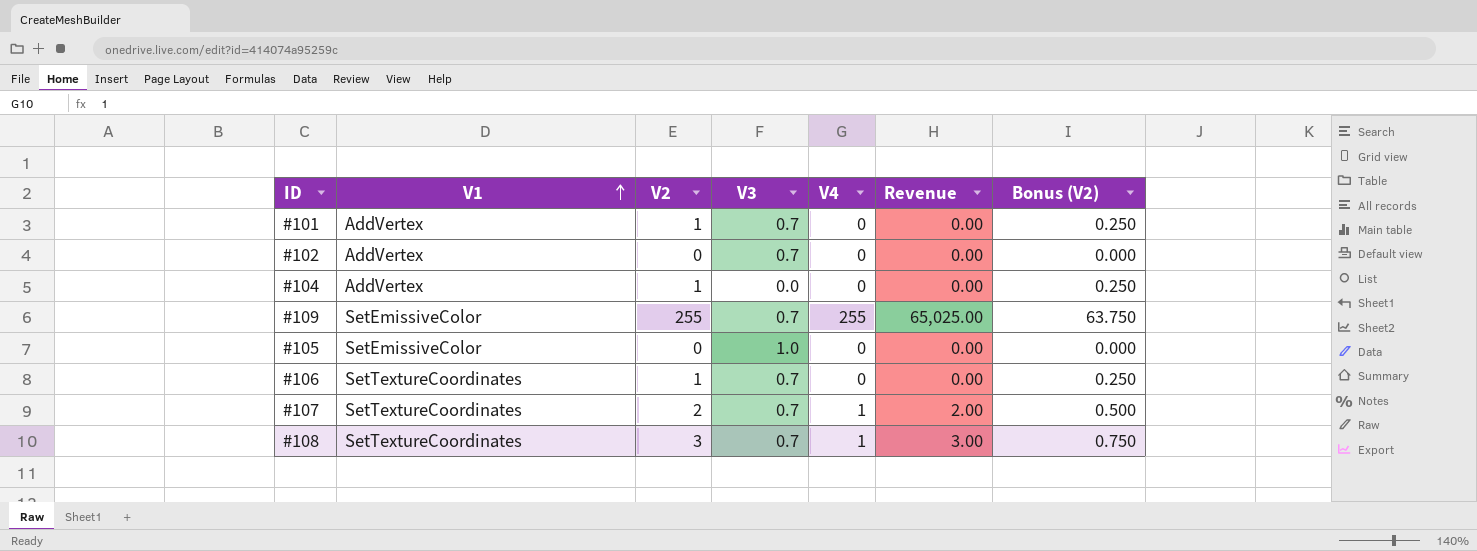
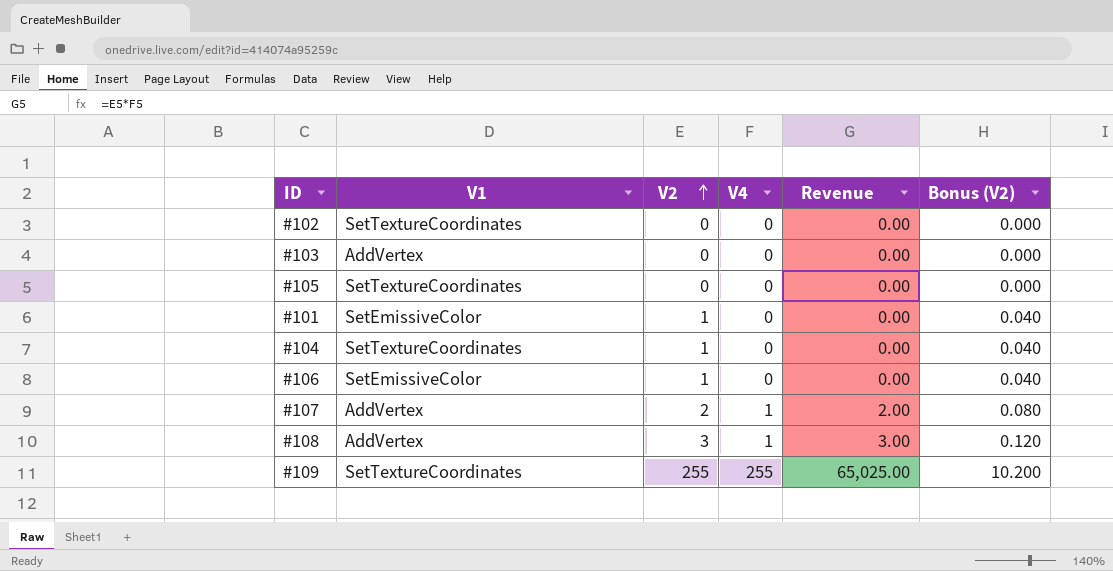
row order: V1 ascending -> V2 ascending
column V3 | position: 4 -> none
column Bonus (V2) | formula: [V2] * 0.25 -> [V2] * 0.04
#102 | V1: AddVertex -> SetTextureCoordinates
row #103: none -> AddVertex | 0 | 0 | 0.00 | 0.000
#105 | V1: SetEmissiveColor -> SetTextureCoordinates
#101 | V1: AddVertex -> SetEmissiveColor
#104 | V1: AddVertex -> SetTextureCoordinates
#106 | V1: SetTextureCoordinates -> SetEmissiveColor
#107 | V1: SetTextureCoordinates -> AddVertex
#108 | V1: SetTextureCoordinates -> AddVertex
#109 | V1: SetEmissiveColor -> SetTextureCoordinates

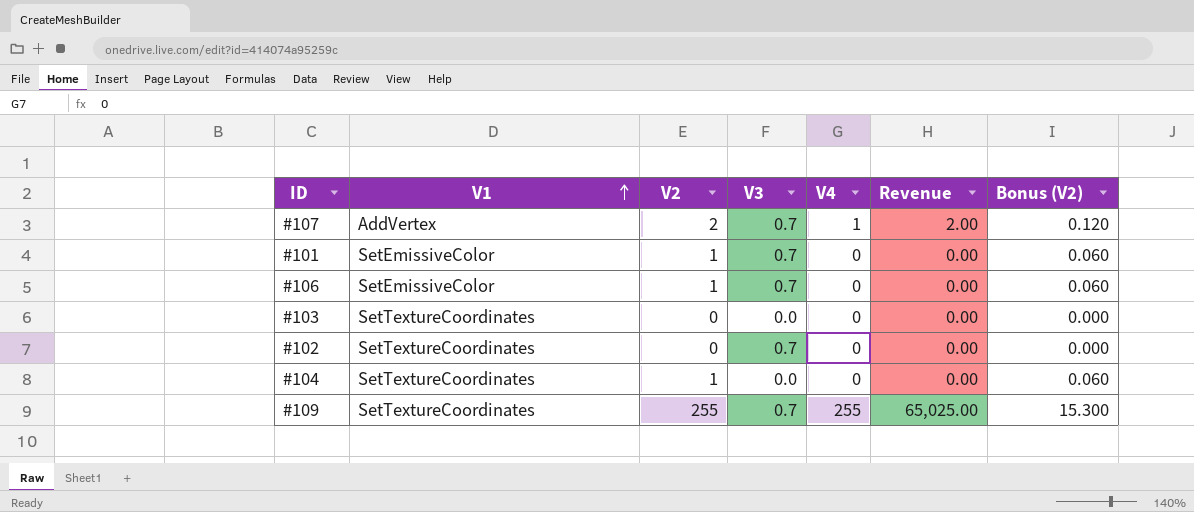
row order: V2 ascending -> V1 ascending
column V3 | position: none -> 4
column Bonus (V2) | formula: [V2] * 0.04 -> [V2] * 0.06
row #105: SetTextureCoordinates | 0 | 0 | 0.00 | 0.000 -> none
row #108: AddVertex | 3 | 1 | 3.00 | 0.120 -> none
#103 | V1: AddVertex -> SetTextureCoordinates

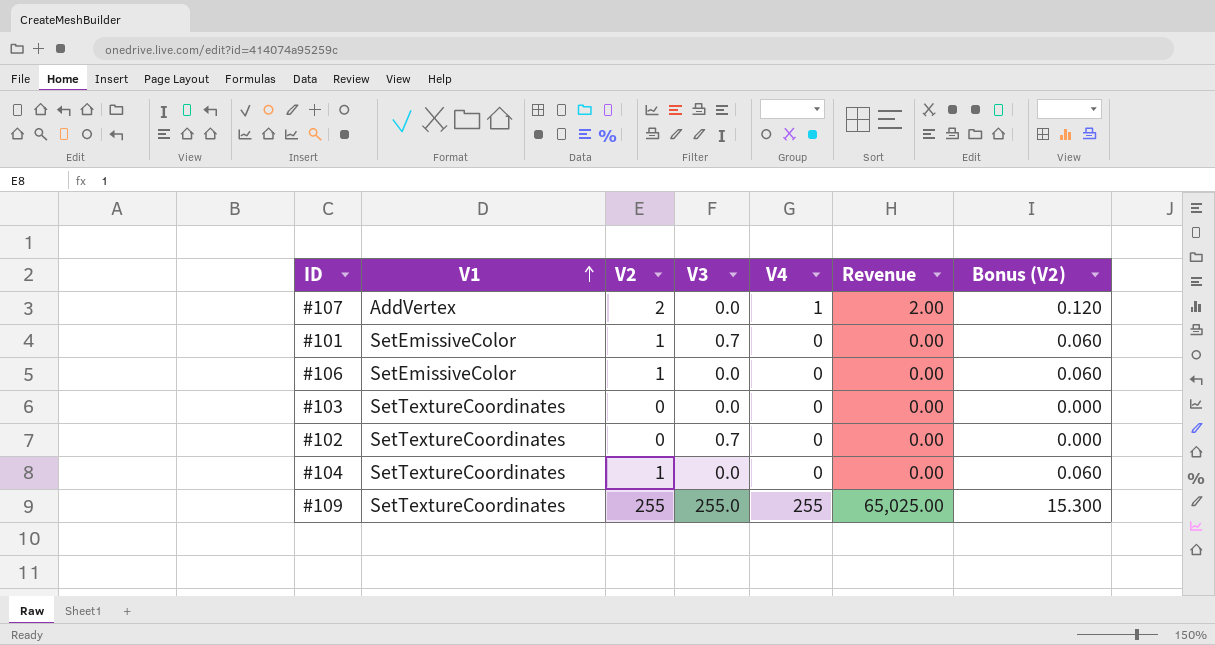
#107 | V3: 0.7 -> 0.0
#106 | V3: 0.7 -> 0.0
#109 | V3: 0.7 -> 255.0

